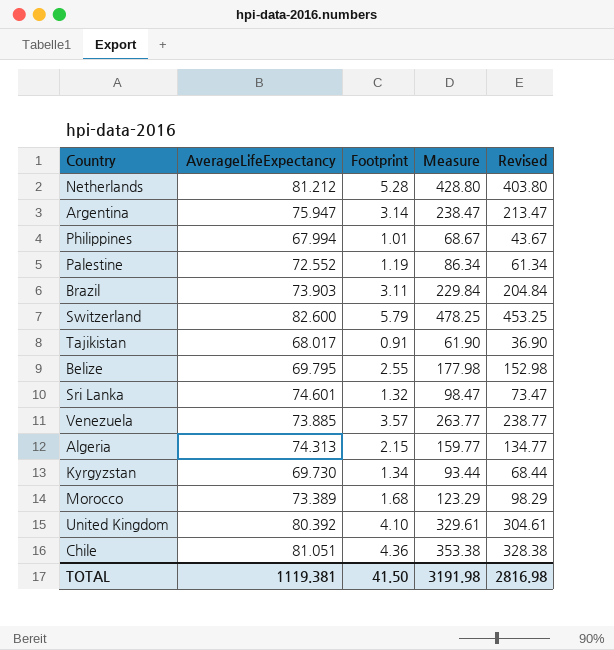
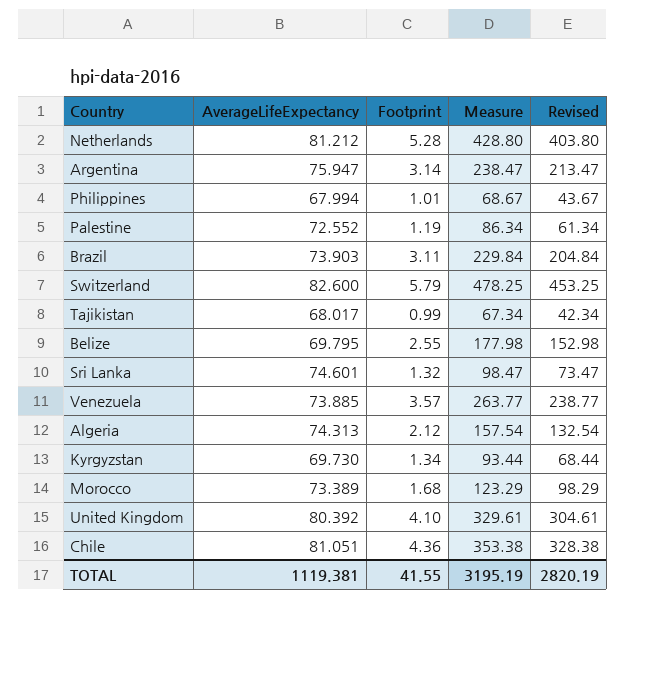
Tajikistan | Footprint: 0.91 -> 0.99
Tajikistan | Measure: 61.90 -> 67.34
Tajikistan | Revised: 36.90 -> 42.34
Algeria | Footprint: 2.15 -> 2.12
Algeria | Measure: 159.77 -> 157.54
Algeria | Revised: 134.77 -> 132.54
TOTAL | Footprint: 41.50 -> 41.55
TOTAL | Measure: 3191.98 -> 3195.19
TOTAL | Revised: 2816.98 -> 2820.19

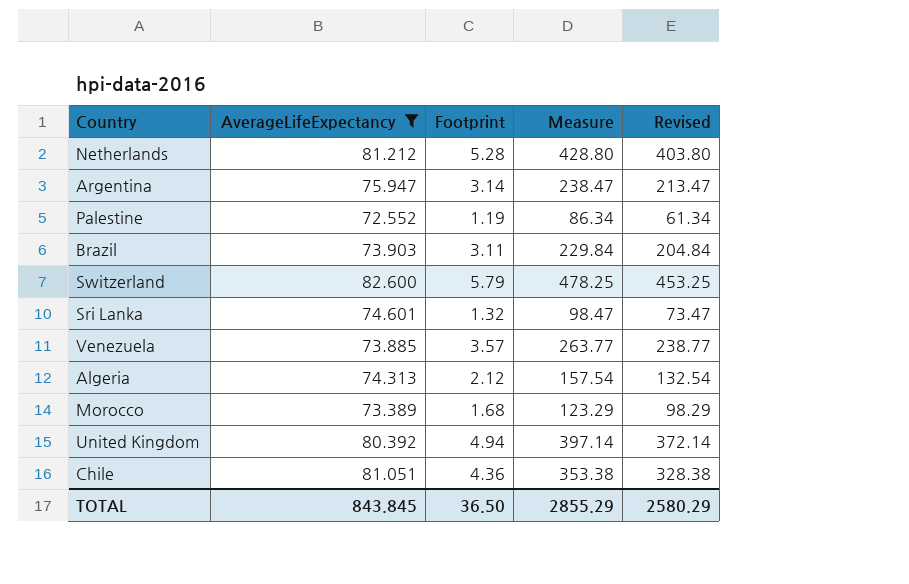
filter: none -> AverageLifeExpectancy >= 72.552
United Kingdom | Footprint: 4.10 -> 4.94
United Kingdom | Measure: 329.61 -> 397.14
United Kingdom | Revised: 304.61 -> 372.14
TOTAL | AverageLifeExpectancy: 1119.381 -> 843.845
TOTAL | Footprint: 41.55 -> 36.50
TOTAL | Measure: 3195.19 -> 2855.29
TOTAL | Revised: 2820.19 -> 2580.29

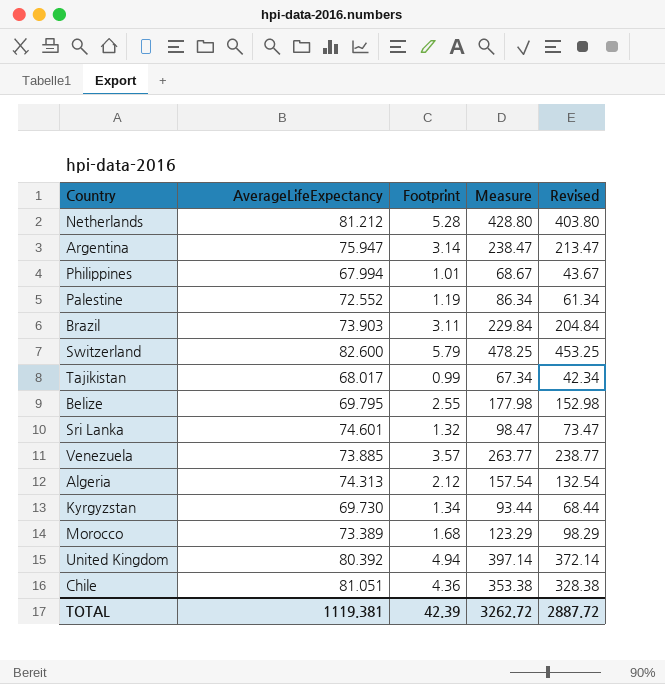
filter: AverageLifeExpectancy >= 72.552 -> none
TOTAL | AverageLifeExpectancy: 843.845 -> 1119.381
TOTAL | Footprint: 36.50 -> 42.39
TOTAL | Measure: 2855.29 -> 3262.72
TOTAL | Revised: 2580.29 -> 2887.72

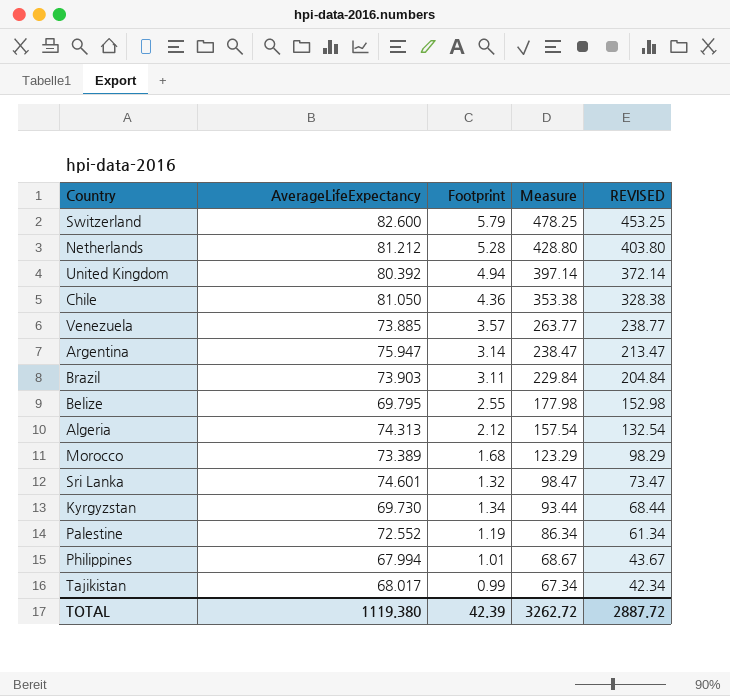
row order: none -> Measure descending
column name: Revised -> REVISED
Chile | AverageLifeExpectancy: 81.051 -> 81.050
TOTAL | AverageLifeExpectancy: 1119.381 -> 1119.380

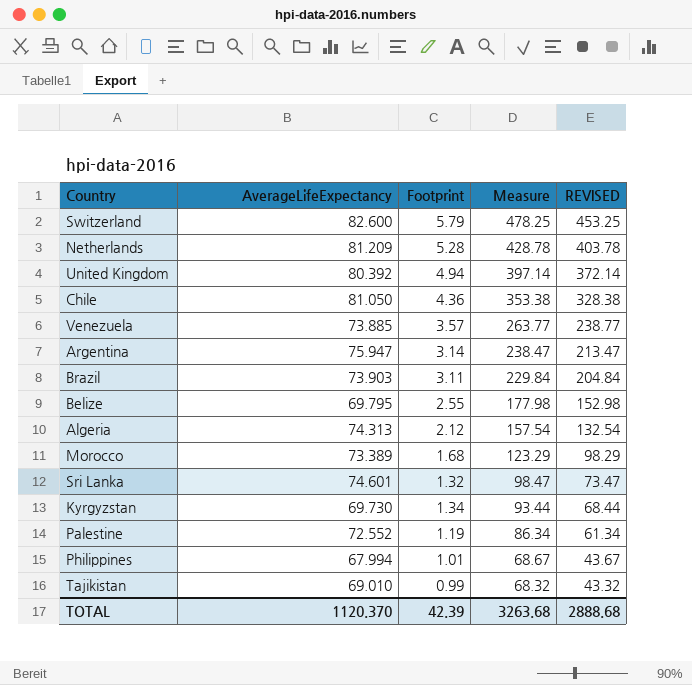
Netherlands | AverageLifeExpectancy: 81.212 -> 81.209
Netherlands | Measure: 428.80 -> 428.78
Netherlands | REVISED: 403.80 -> 403.78
Tajikistan | AverageLifeExpectancy: 68.017 -> 69.010
Tajikistan | Measure: 67.34 -> 68.32
Tajikistan | REVISED: 42.34 -> 43.32
TOTAL | AverageLifeExpectancy: 1119.380 -> 1120.370
TOTAL | Measure: 3262.72 -> 3263.68
TOTAL | REVISED: 2887.72 -> 2888.68

